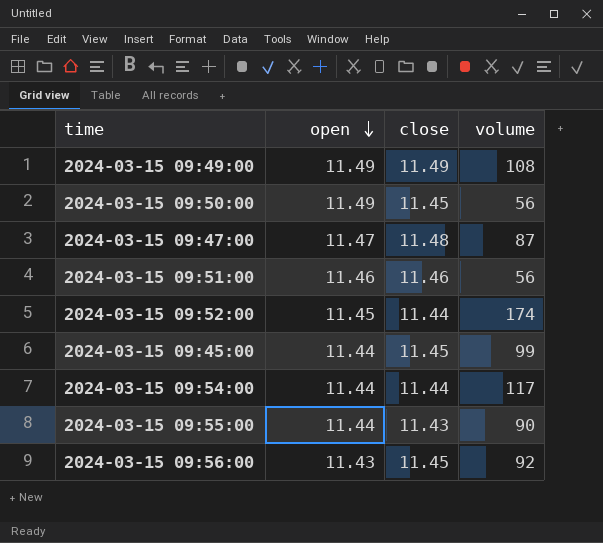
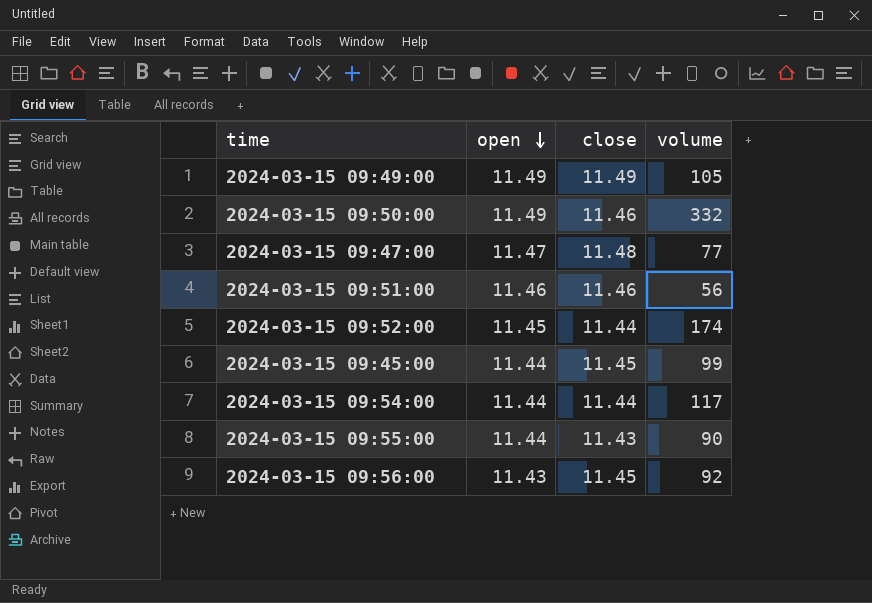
2024-03-15 09:49:00 | volume: 108 -> 105
2024-03-15 09:50:00 | close: 11.45 -> 11.46
2024-03-15 09:50:00 | volume: 56 -> 332
2024-03-15 09:47:00 | volume: 87 -> 77

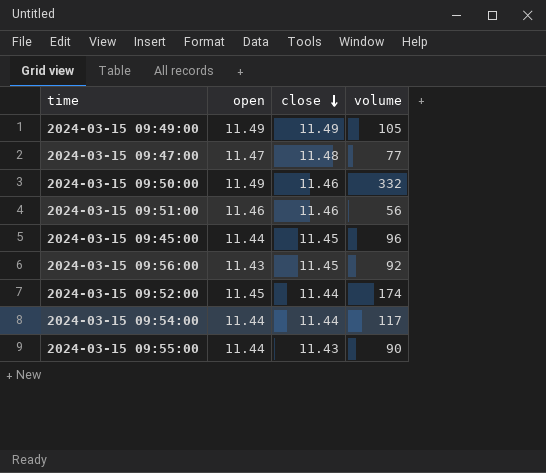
row order: open descending -> close descending
2024-03-15 09:45:00 | volume: 99 -> 96

